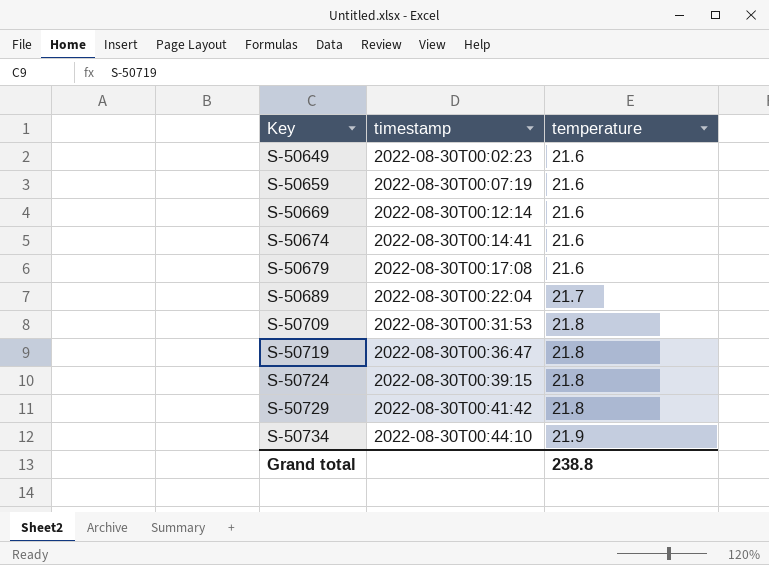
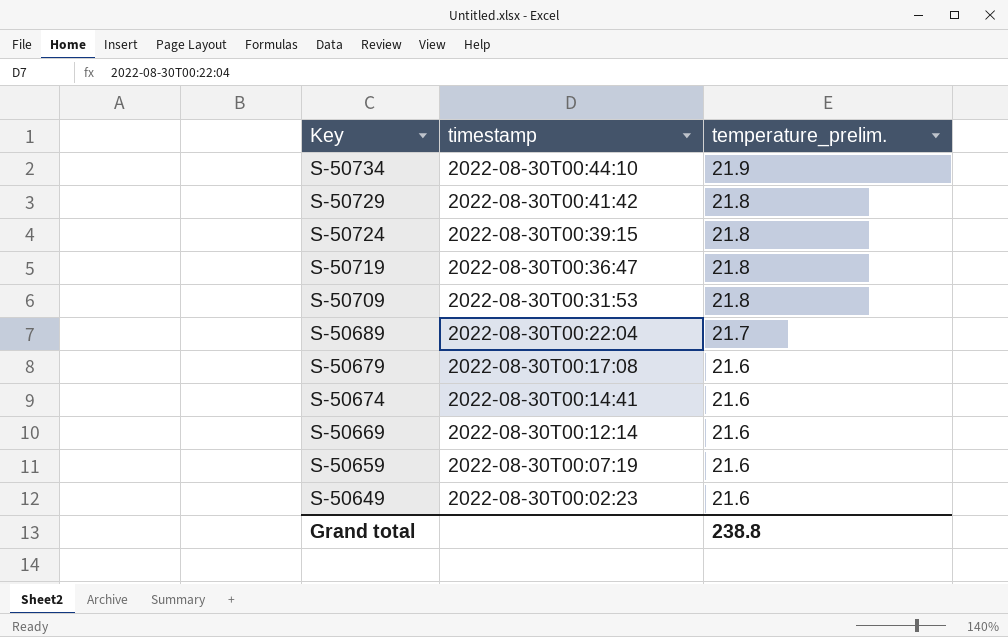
row order: Key ascending -> Key descending
column name: temperature -> temperature_prelim.

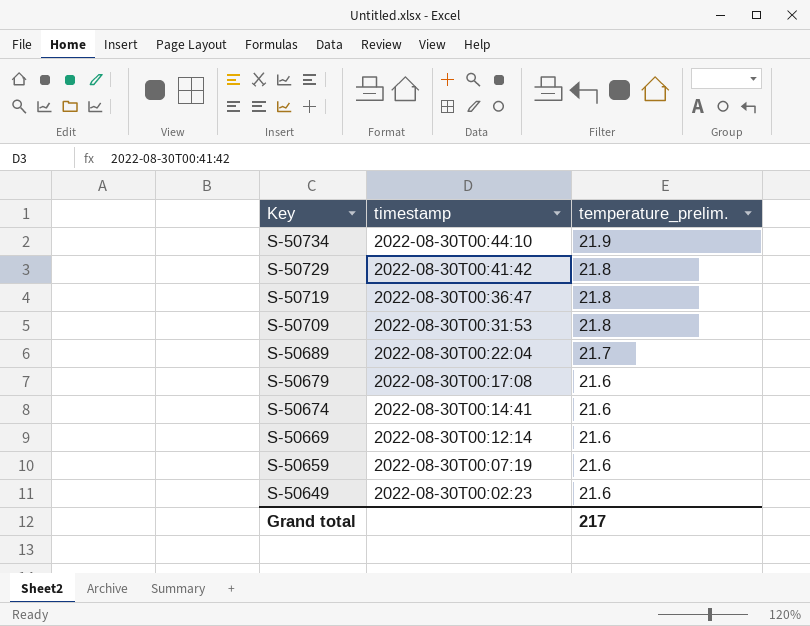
row S-50724: 2022-08-30T00:39:15 | 21.8 -> none
Grand total | temperature_prelim.: 238.8 -> 217

